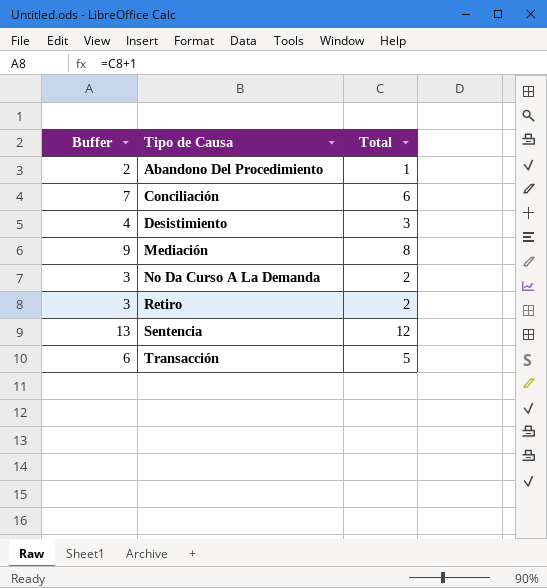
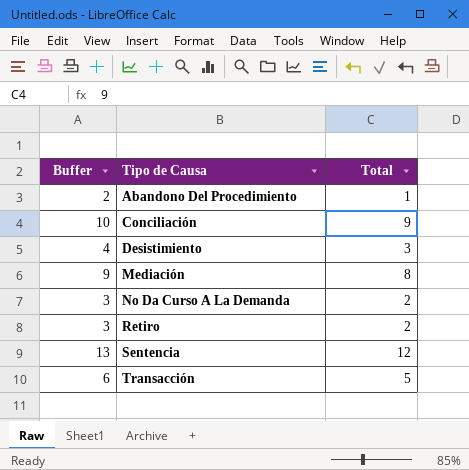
Conciliación | Buffer: 7 -> 10
Conciliación | Total: 6 -> 9

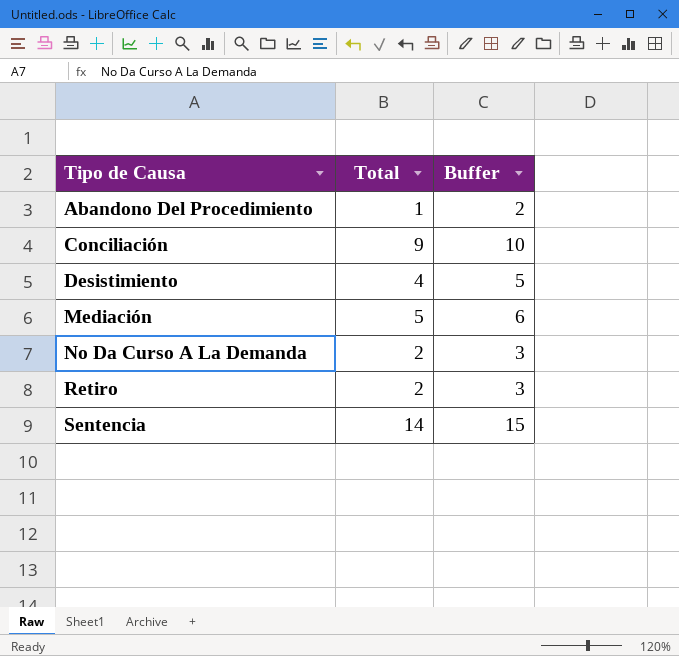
column Buffer | position: 1 -> 3
row Transacción: 6 | 5 -> none
Desistimiento | Total: 3 -> 4
Desistimiento | Buffer: 4 -> 5
Mediación | Total: 8 -> 5
Mediación | Buffer: 9 -> 6
Sentencia | Total: 12 -> 14
Sentencia | Buffer: 13 -> 15

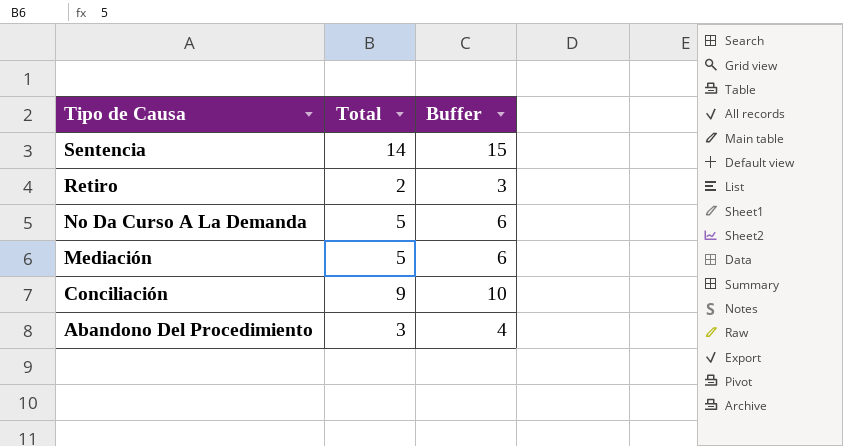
row order: Tipo de Causa ascending -> Tipo de Causa descending
row Desistimiento: 4 | 5 -> none
No Da Curso A La Demanda | Total: 2 -> 5
No Da Curso A La Demanda | Buffer: 3 -> 6
Abandono Del Procedimiento | Total: 1 -> 3
Abandono Del Procedimiento | Buffer: 2 -> 4

